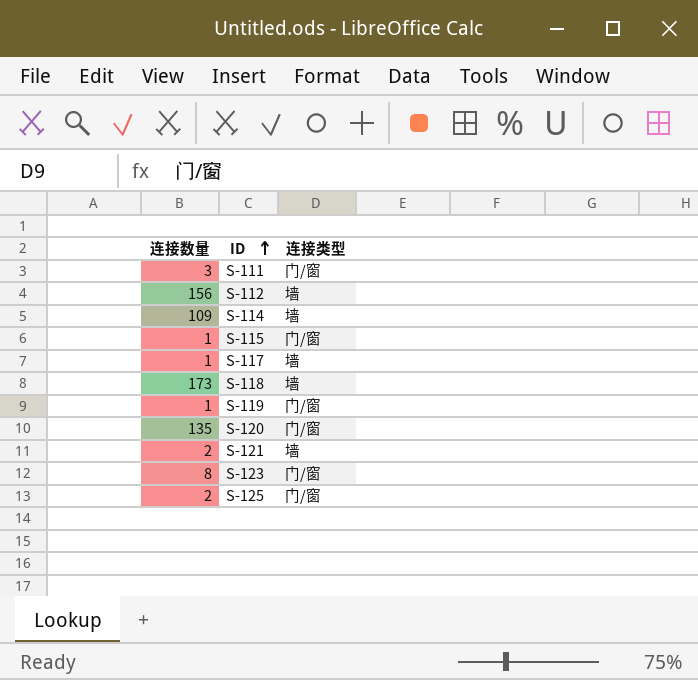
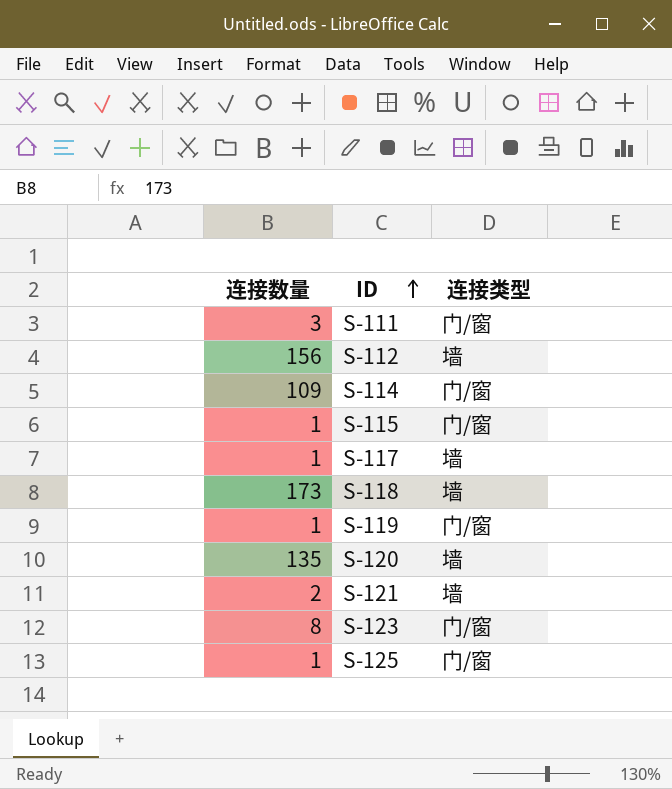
S-114 | 连接类型: 墙 -> 门/窗
S-120 | 连接类型: 门/窗 -> 墙
S-125 | 连接数量: 2 -> 1

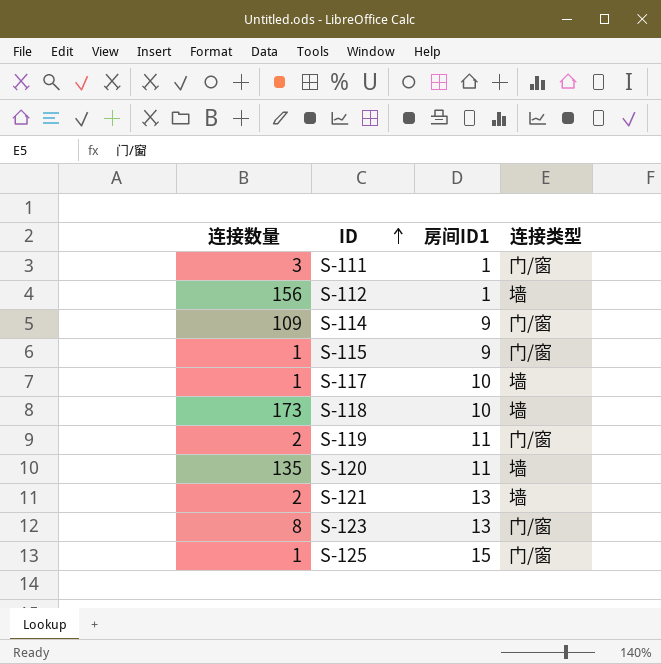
column 房间ID1 | position: none -> 3
S-119 | 连接数量: 1 -> 2

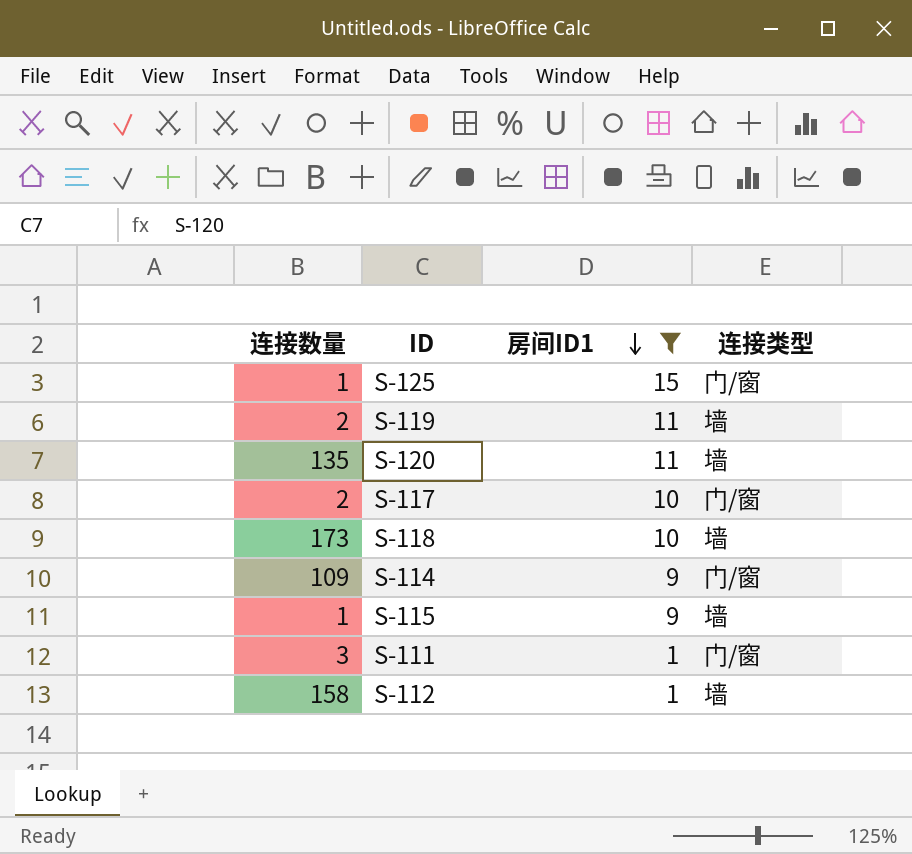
filter: none -> 房间ID1 != 13
row order: ID ascending -> 房间ID1 descending
S-119 | 连接类型: 门/窗 -> 墙
S-117 | 连接数量: 1 -> 2
S-117 | 连接类型: 墙 -> 门/窗
S-115 | 连接类型: 门/窗 -> 墙
S-112 | 连接数量: 156 -> 158

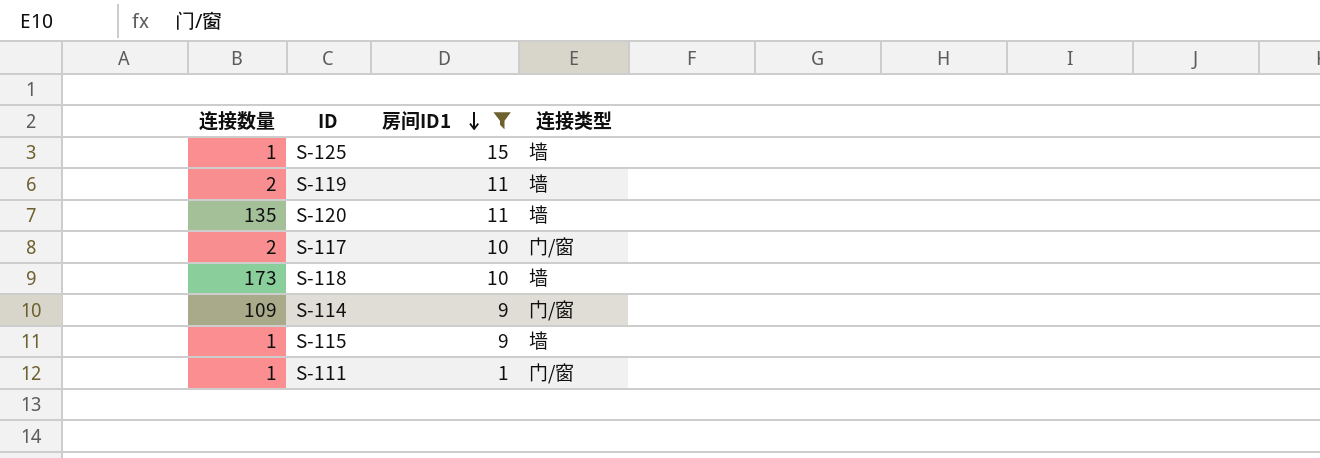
row S-112: 158 | 1 | 墙 -> none
S-125 | 连接类型: 门/窗 -> 墙
S-111 | 连接数量: 3 -> 1

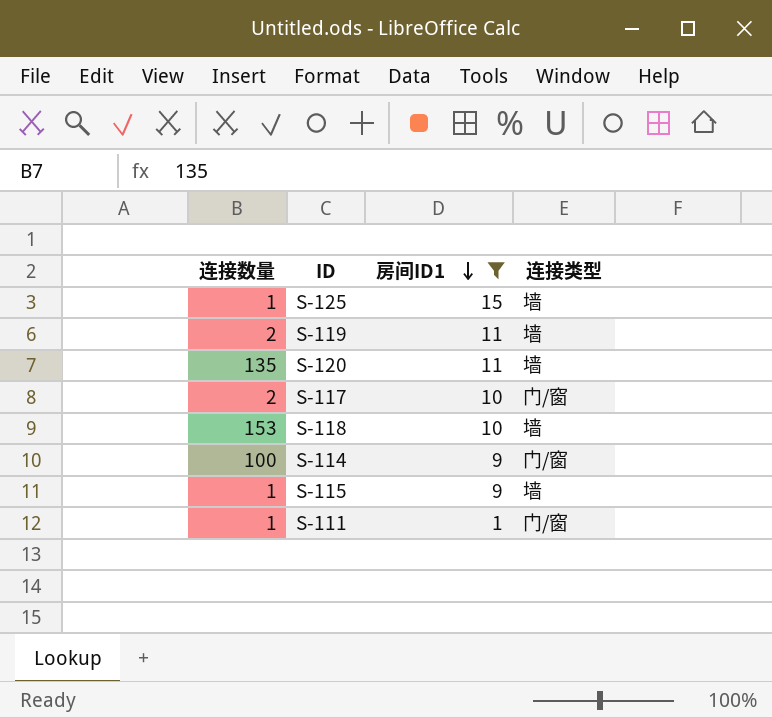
S-118 | 连接数量: 173 -> 153
S-114 | 连接数量: 109 -> 100

